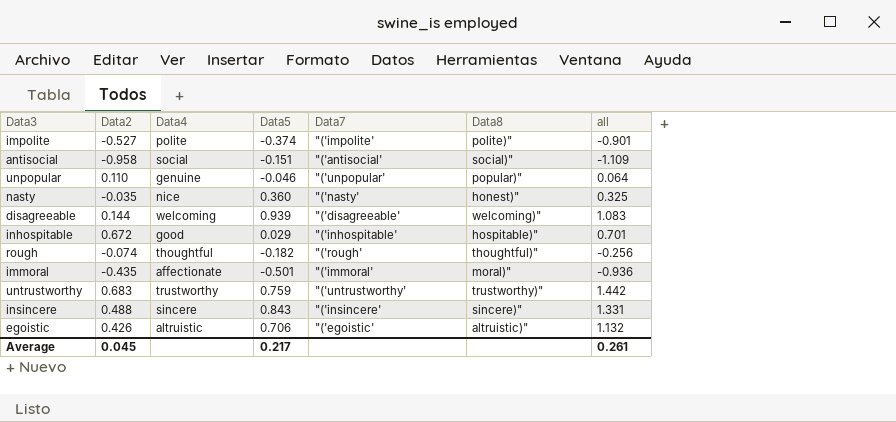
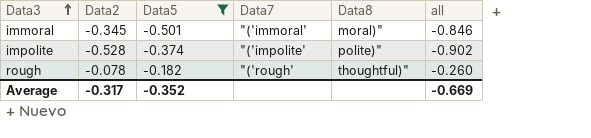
filter: none -> Data5 <= -0.182
row order: none -> Data3 ascending
column Data4 | position: 3 -> none
immoral | Data2: -0.435 -> -0.345
immoral | all: -0.936 -> -0.846
impolite | Data2: -0.527 -> -0.528
impolite | all: -0.901 -> -0.902
rough | Data2: -0.074 -> -0.078
rough | all: -0.256 -> -0.260
Average | Data2: 0.045 -> -0.317
Average | Data5: 0.217 -> -0.352
Average | all: 0.261 -> -0.669

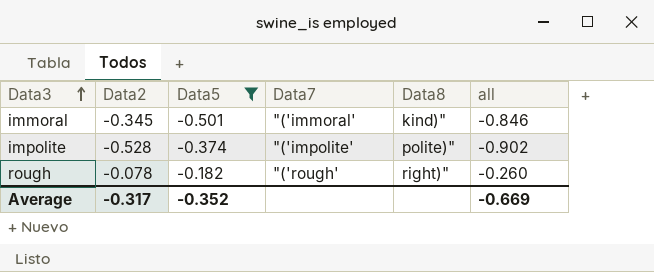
immoral | Data8: moral)" -> kind)"
rough | Data8: thoughtful)" -> right)"

